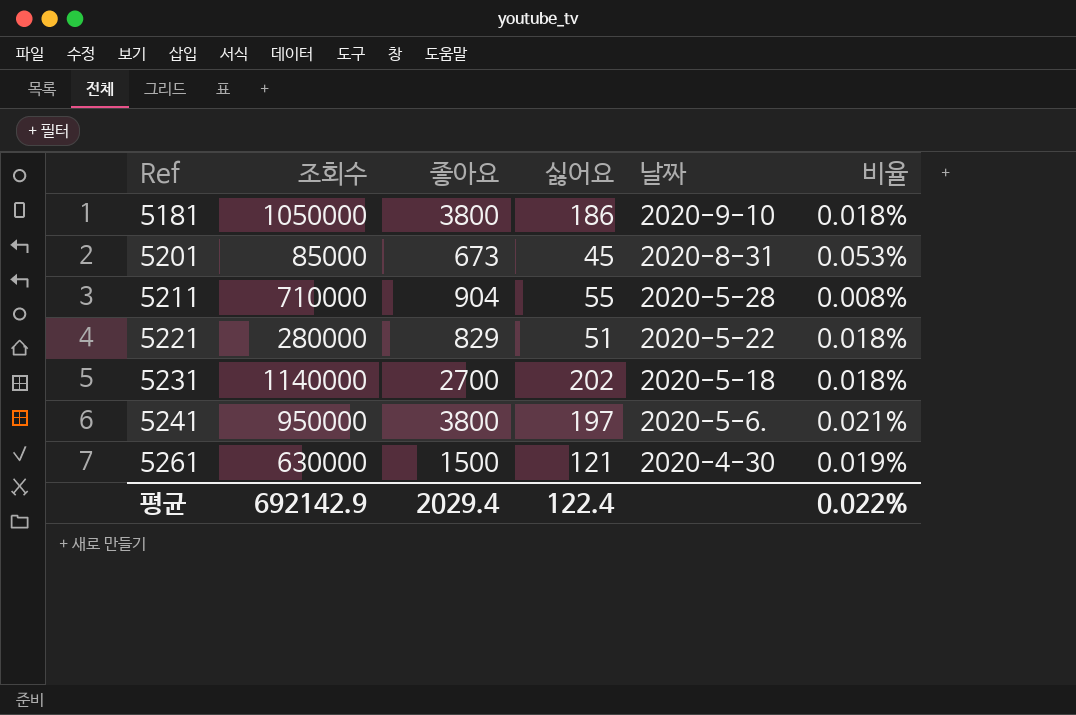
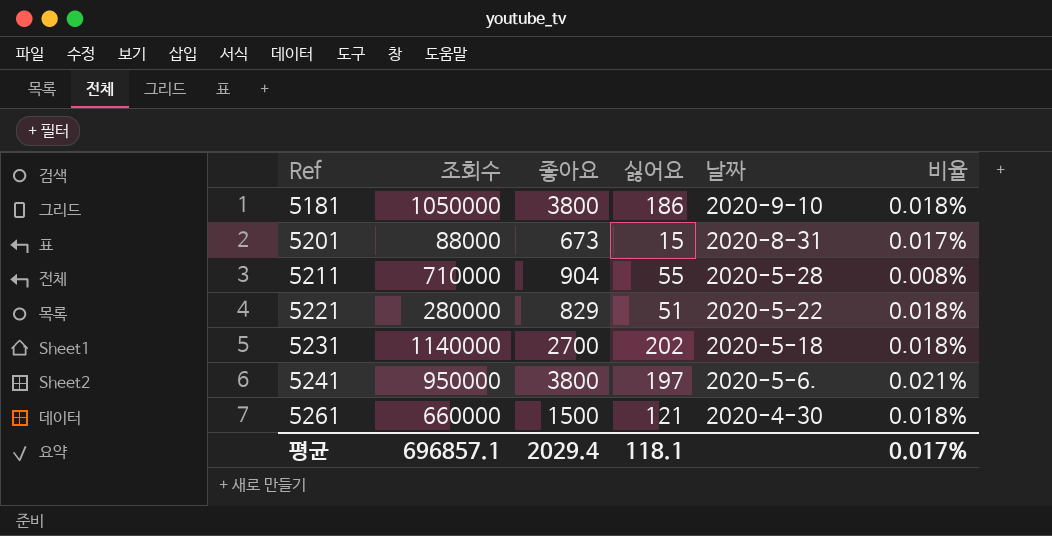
5201 | 조회수: 85000 -> 88000
5201 | 싫어요: 45 -> 15
5201 | 비율: 0.053% -> 0.017%
5261 | 조회수: 630000 -> 660000
5261 | 비율: 0.019% -> 0.018%
평균 | 조회수: 692142.9 -> 696857.1
평균 | 싫어요: 122.4 -> 118.1
평균 | 비율: 0.022% -> 0.017%

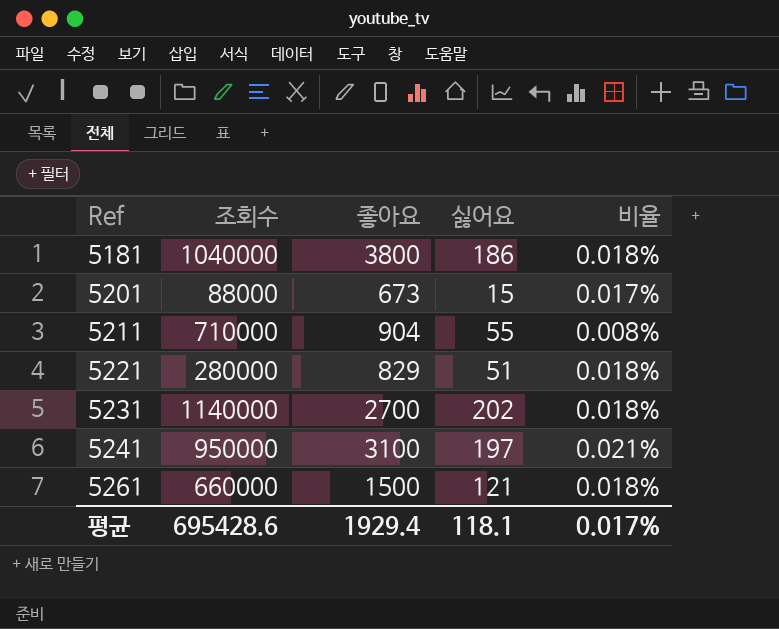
column 날짜 | position: 5 -> none
5181 | 조회수: 1050000 -> 1040000
5241 | 좋아요: 3800 -> 3100
평균 | 조회수: 696857.1 -> 695428.6
평균 | 좋아요: 2029.4 -> 1929.4

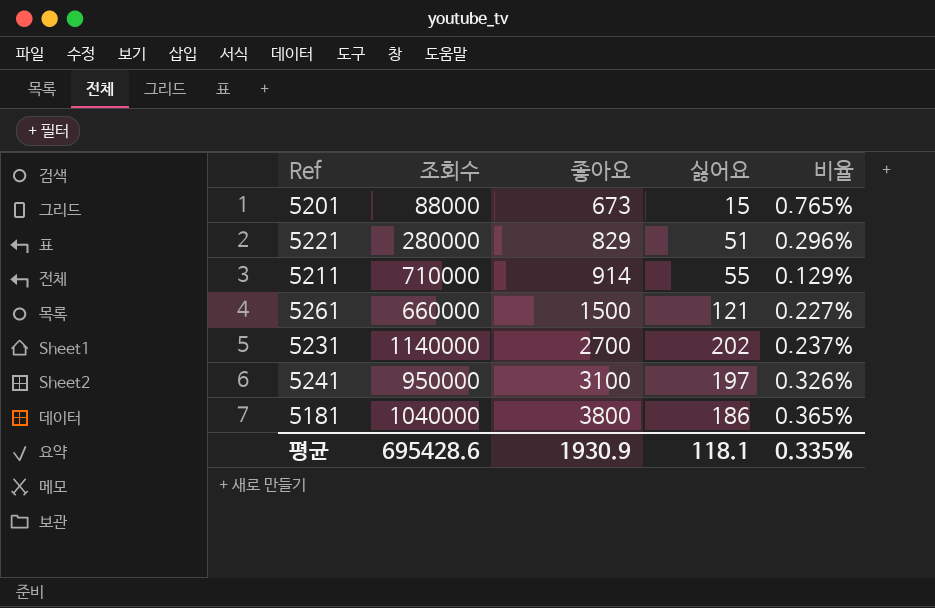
row order: Ref ascending -> 좋아요 ascending
column 비율 | formula: [싫어요] / [조회수] -> [좋아요] / [조회수]
5211 | 좋아요: 904 -> 914
평균 | 좋아요: 1929.4 -> 1930.9
평균 | 비율: 0.017% -> 0.335%

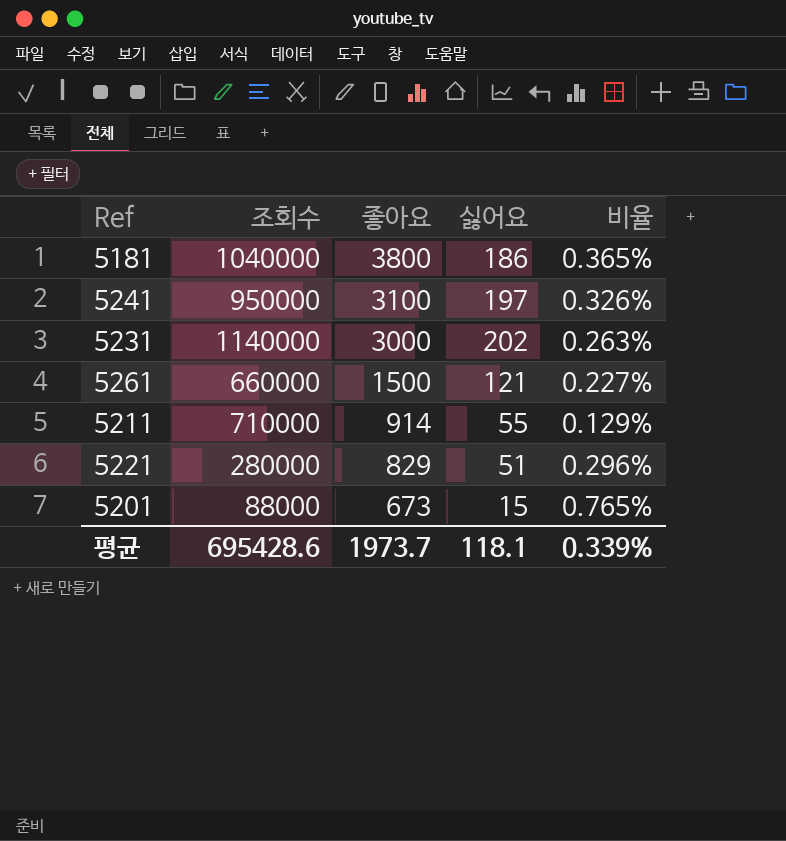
row order: 좋아요 ascending -> 좋아요 descending
5231 | 좋아요: 2700 -> 3000
5231 | 비율: 0.237% -> 0.263%
평균 | 좋아요: 1930.9 -> 1973.7
평균 | 비율: 0.335% -> 0.339%

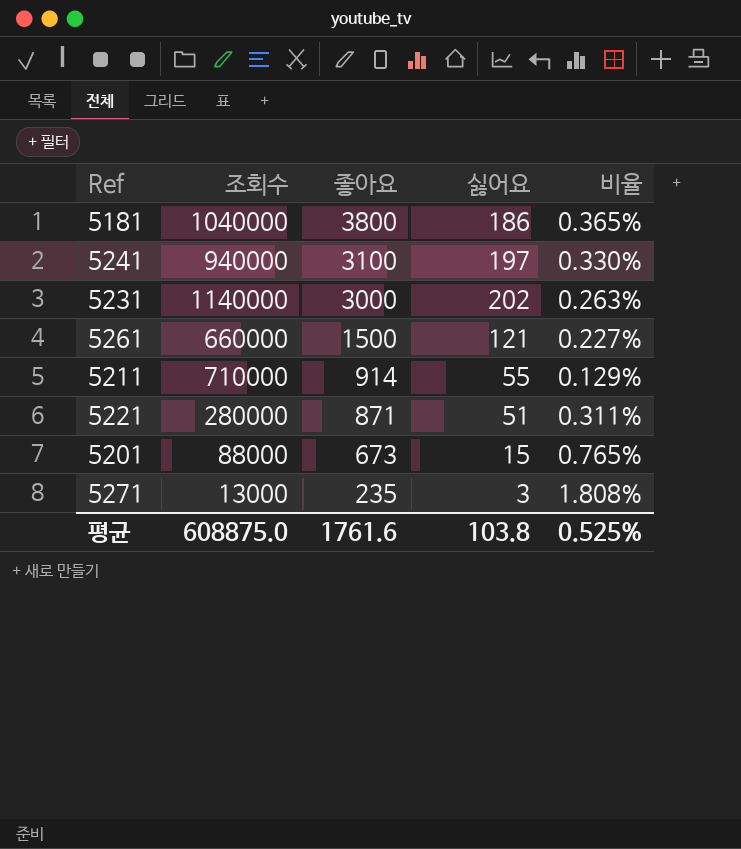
5241 | 조회수: 950000 -> 940000
5241 | 비율: 0.326% -> 0.330%
5221 | 좋아요: 829 -> 871
5221 | 비율: 0.296% -> 0.311%
row 5271: none -> 13000 | 235 | 3 | 1.808%
평균 | 조회수: 695428.6 -> 608875.0
평균 | 좋아요: 1973.7 -> 1761.6
평균 | 싫어요: 118.1 -> 103.8
평균 | 비율: 0.339% -> 0.525%

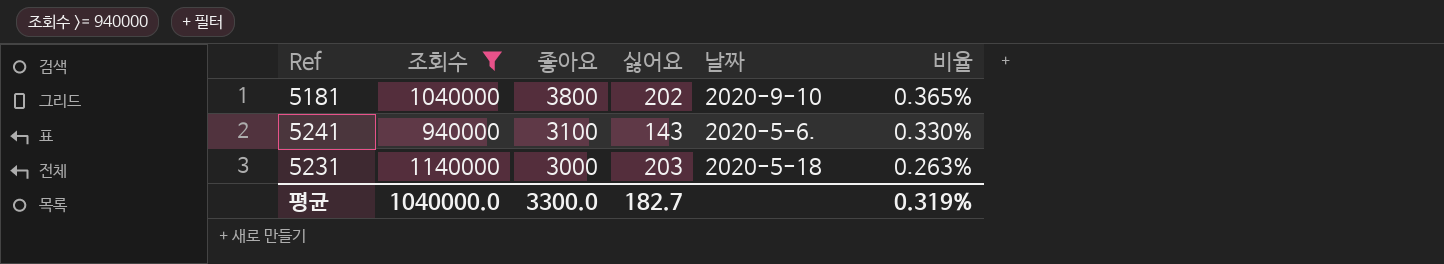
filter: none -> 조회수 >= 940000
column 날짜 | position: none -> 5
5181 | 싫어요: 186 -> 202
5241 | 싫어요: 197 -> 143
5231 | 싫어요: 202 -> 203
평균 | 조회수: 608875.0 -> 1040000.0
평균 | 좋아요: 1761.6 -> 3300.0
평균 | 싫어요: 103.8 -> 182.7
평균 | 비율: 0.525% -> 0.319%

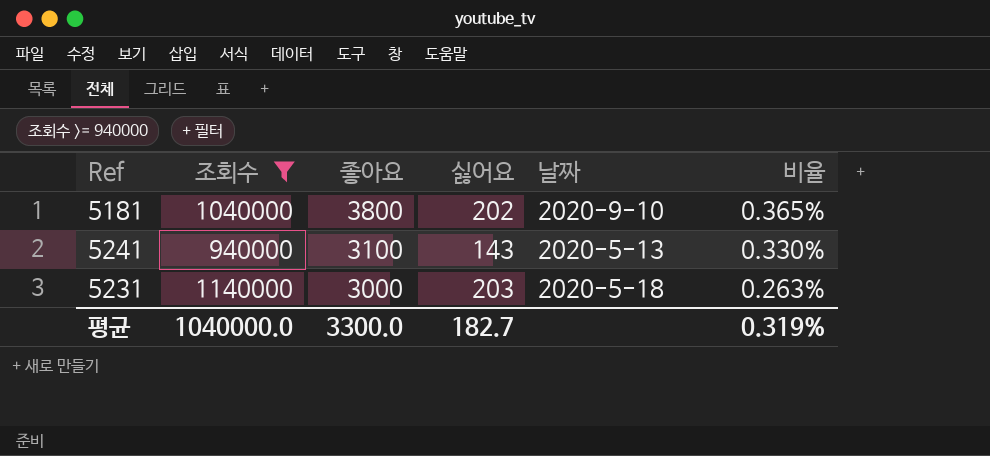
5241 | 날짜: 2020-5-6. -> 2020-5-13

